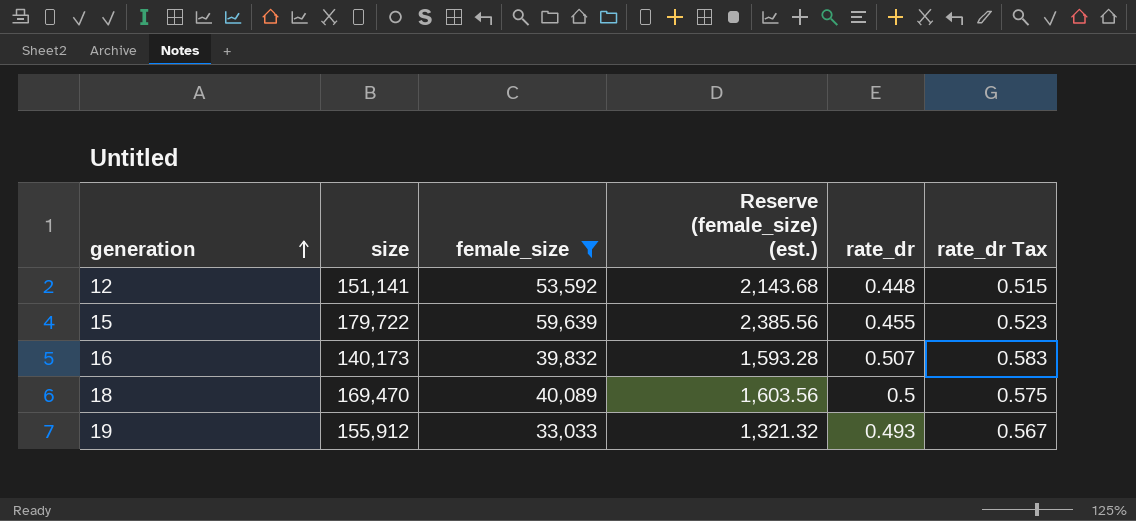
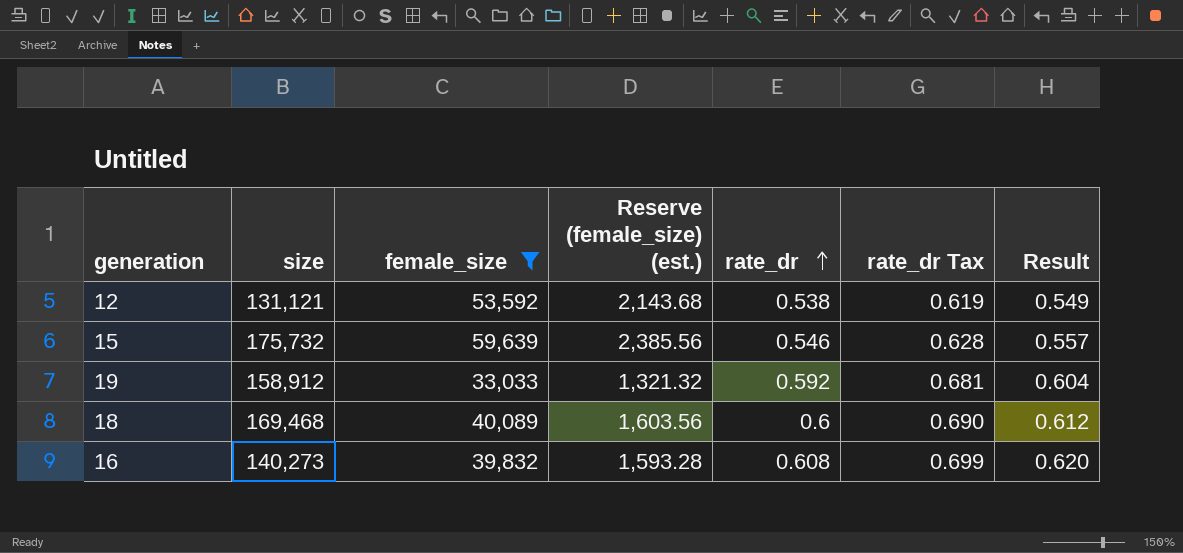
row order: generation ascending -> rate_dr ascending
column Result | formula: none -> [rate_dr] * 1.02
12 | size: 151,141 -> 131,121
12 | rate_dr: 0.448 -> 0.538
12 | rate_dr Tax: 0.515 -> 0.619
15 | size: 179,722 -> 175,732
15 | rate_dr: 0.455 -> 0.546
15 | rate_dr Tax: 0.523 -> 0.628
19 | size: 155,912 -> 158,912
19 | rate_dr: 0.493 -> 0.592
19 | rate_dr Tax: 0.567 -> 0.681
18 | size: 169,470 -> 169,468
18 | rate_dr: 0.5 -> 0.6
18 | rate_dr Tax: 0.575 -> 0.690
16 | size: 140,173 -> 140,273
16 | rate_dr: 0.507 -> 0.608
16 | rate_dr Tax: 0.583 -> 0.699

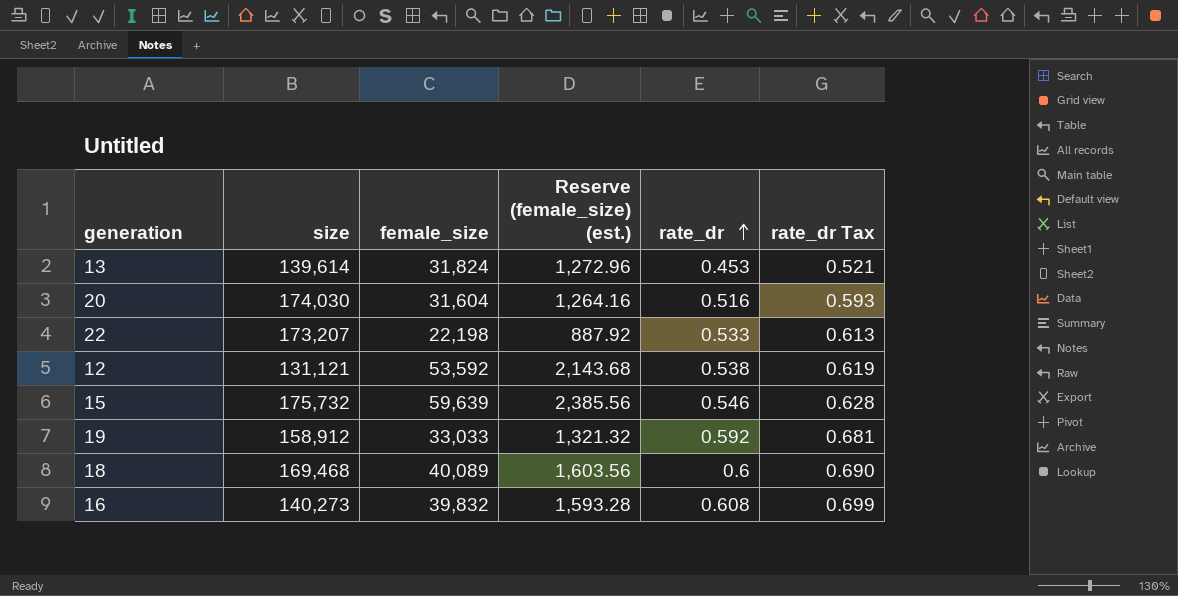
filter: female_size >= 33,033 -> none
column Result | formula: [rate_dr] * 1.02 -> none

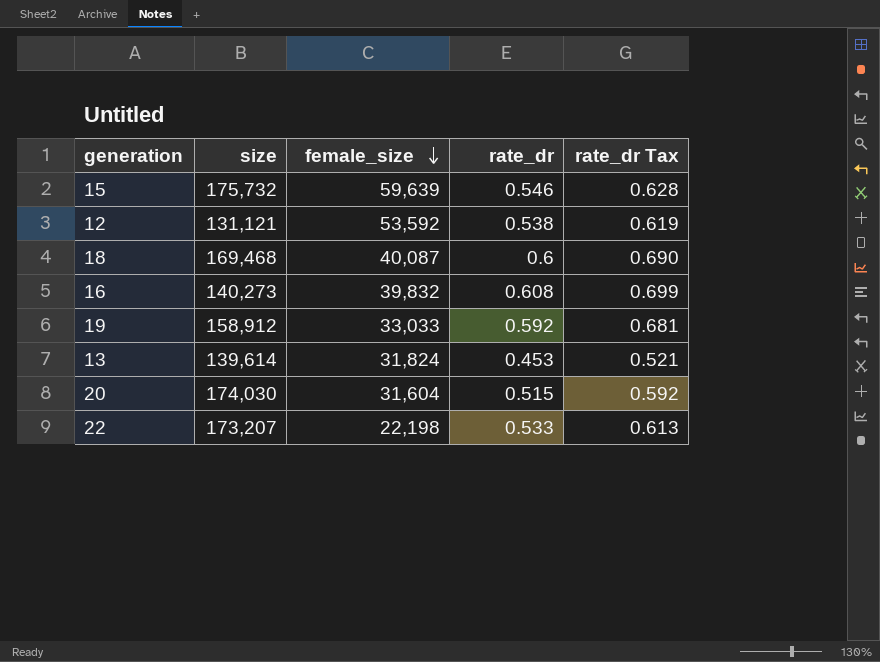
row order: rate_dr ascending -> female_size descending
column Reserve (female_size) (est.) | formula: [female_size] * 0.04 -> none
18 | female_size: 40,089 -> 40,087
20 | rate_dr: 0.516 -> 0.515
20 | rate_dr Tax: 0.593 -> 0.592

